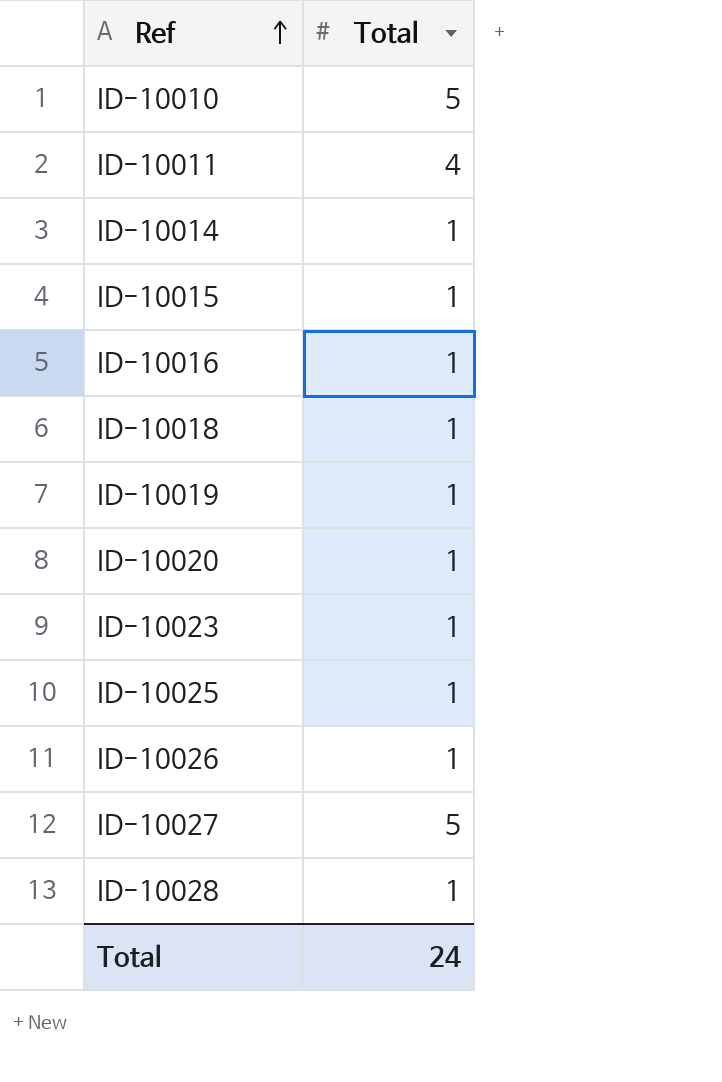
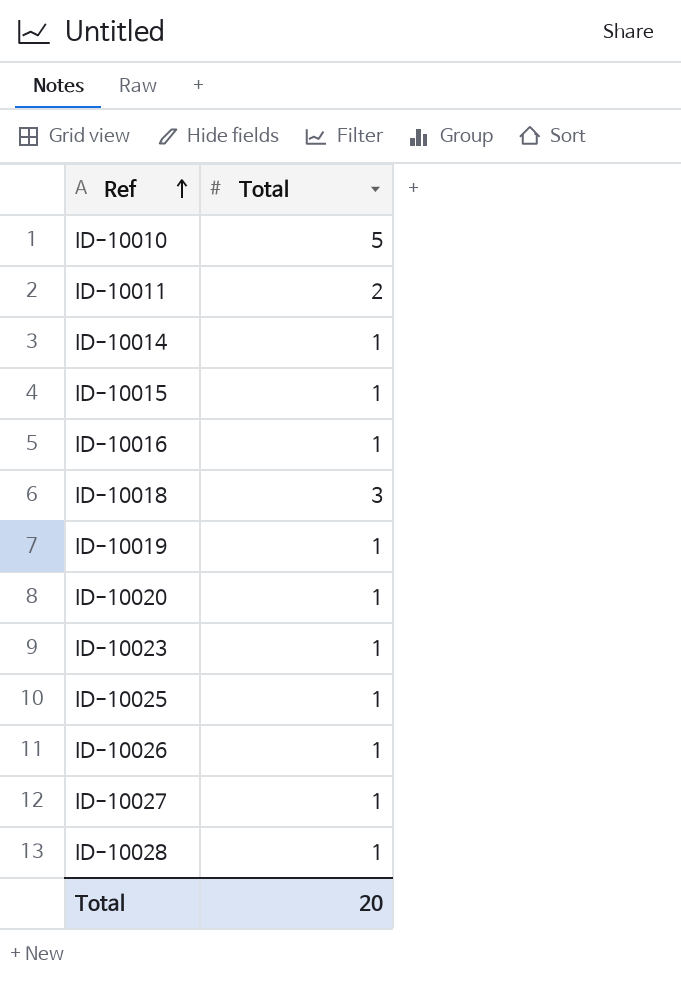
ID-10011 | Total: 4 -> 2
ID-10018 | Total: 1 -> 3
ID-10027 | Total: 5 -> 1
Total | Total: 24 -> 20

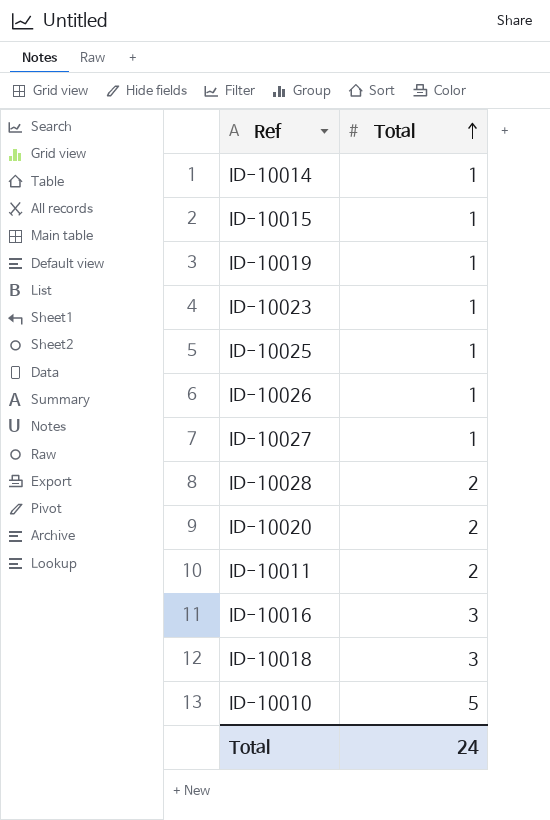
row order: Ref ascending -> Total ascending
ID-10028 | Total: 1 -> 2
ID-10020 | Total: 1 -> 2
ID-10016 | Total: 1 -> 3
Total | Total: 20 -> 24

